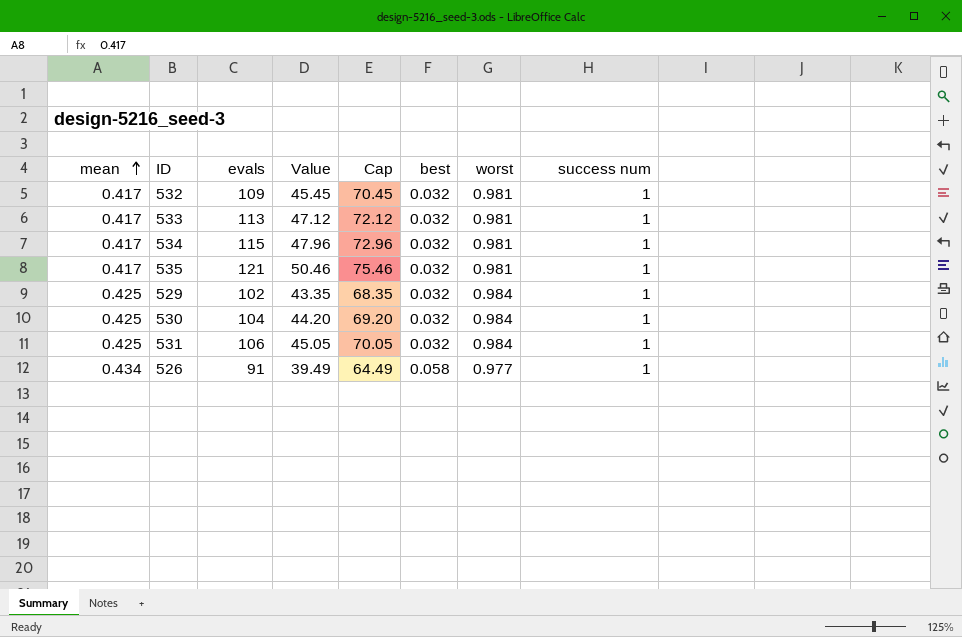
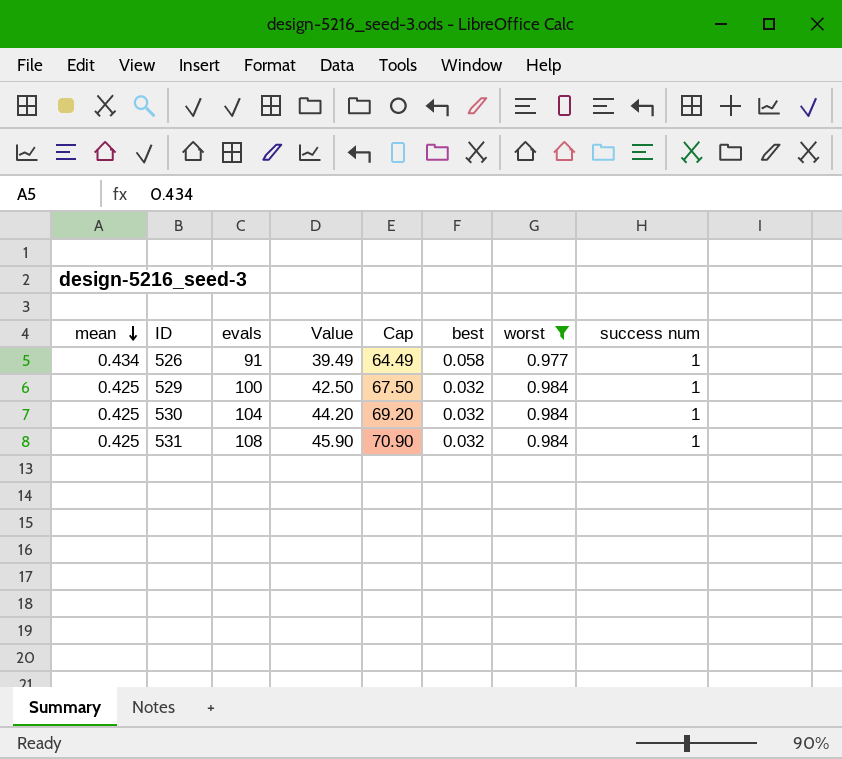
filter: none -> worst != 0.981
row order: mean ascending -> mean descending
529 | evals: 102 -> 100
529 | Value: 43.35 -> 42.50
529 | Cap: 68.35 -> 67.50
531 | evals: 106 -> 108
531 | Value: 45.05 -> 45.90
531 | Cap: 70.05 -> 70.90

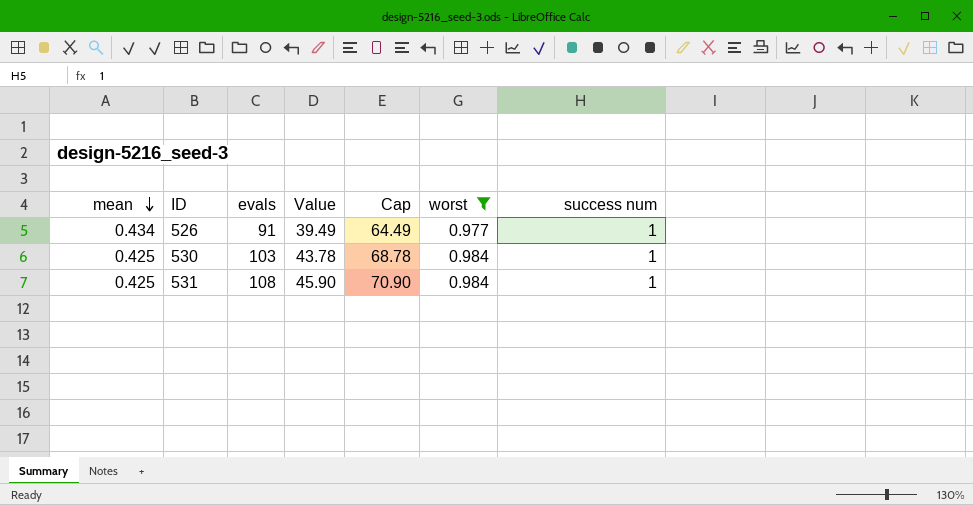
column best | position: 6 -> none
row 529: 0.425 | 100 | 42.50 | 67.50 | 0.032 | 0.984 | 1 -> none
530 | evals: 104 -> 103
530 | Value: 44.20 -> 43.78
530 | Cap: 69.20 -> 68.78

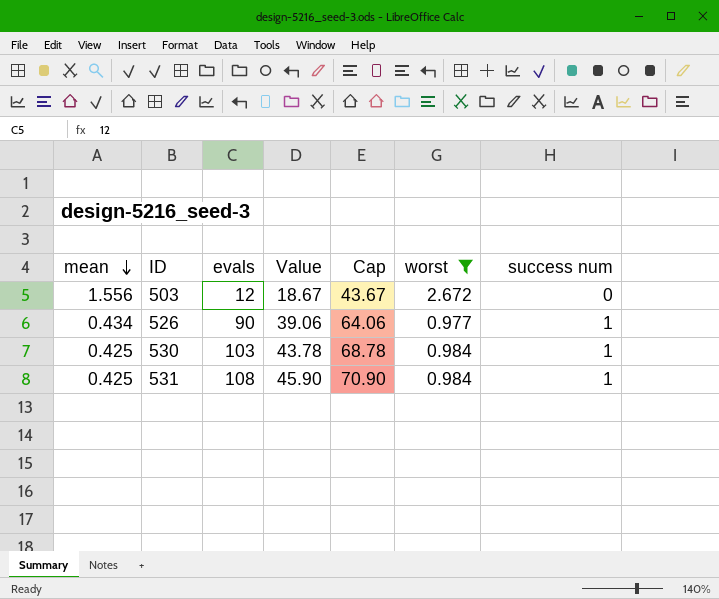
row 503: none -> 1.556 | 12 | 18.67 | 43.67 | 2.672 | 0
526 | evals: 91 -> 90
526 | Value: 39.49 -> 39.06
526 | Cap: 64.49 -> 64.06

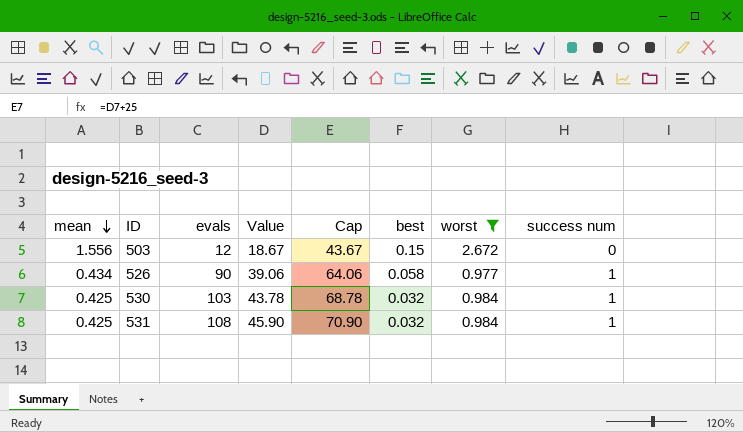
column best | position: none -> 6

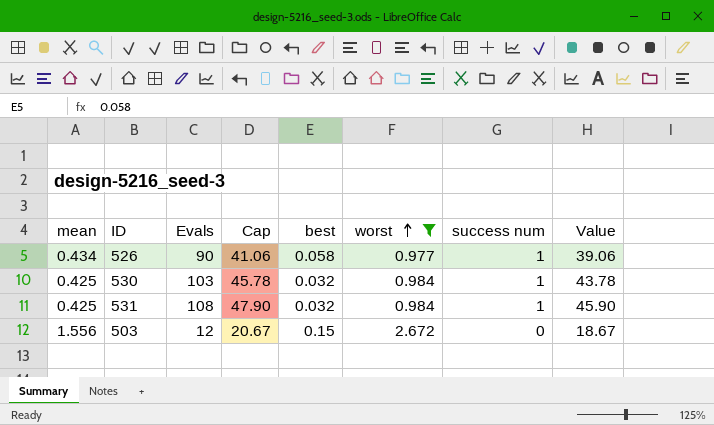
row order: mean descending -> worst ascending
column name: evals -> Evals
column Cap | formula: [Value] + 25 -> [Value] + 2
column Value | position: 4 -> 8

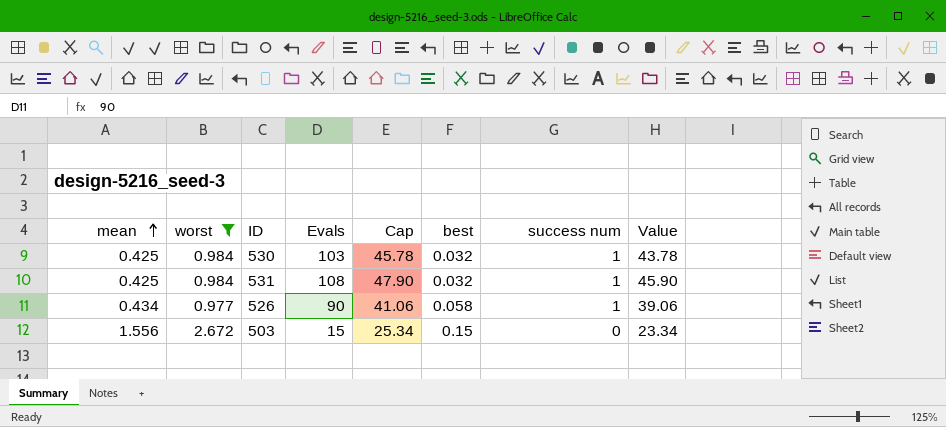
row order: worst ascending -> mean ascending
column worst | position: 6 -> 2
503 | Evals: 12 -> 15
503 | Cap: 20.67 -> 25.34
503 | Value: 18.67 -> 23.34

